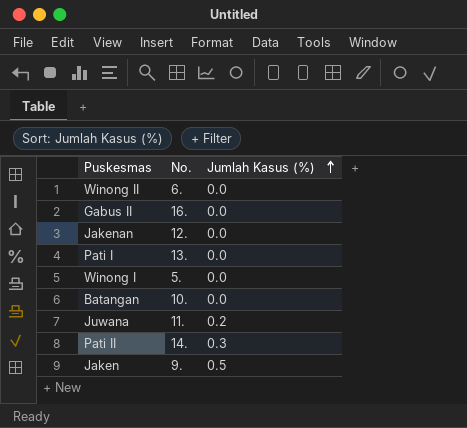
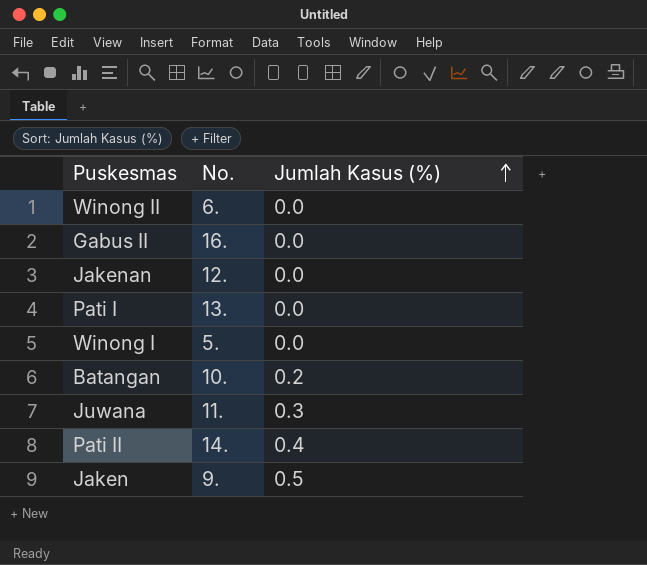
Batangan | Jumlah Kasus (%): 0.0 -> 0.2
Juwana | Jumlah Kasus (%): 0.2 -> 0.3
Pati II | Jumlah Kasus (%): 0.3 -> 0.4

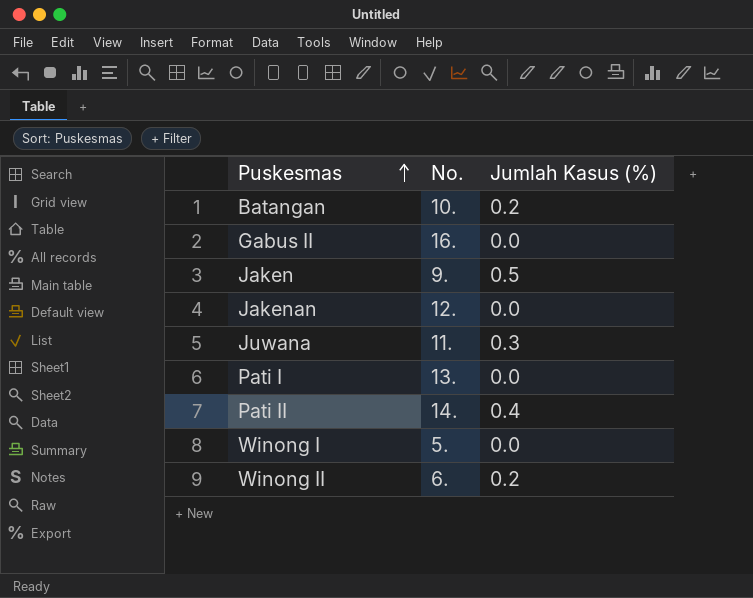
row order: Jumlah Kasus (%) ascending -> Puskesmas ascending
Winong II | Jumlah Kasus (%): 0.0 -> 0.2

